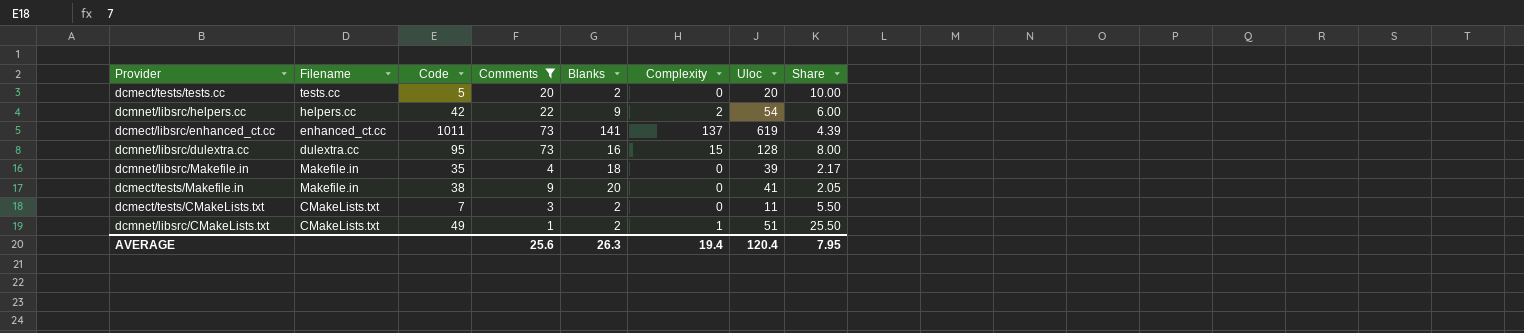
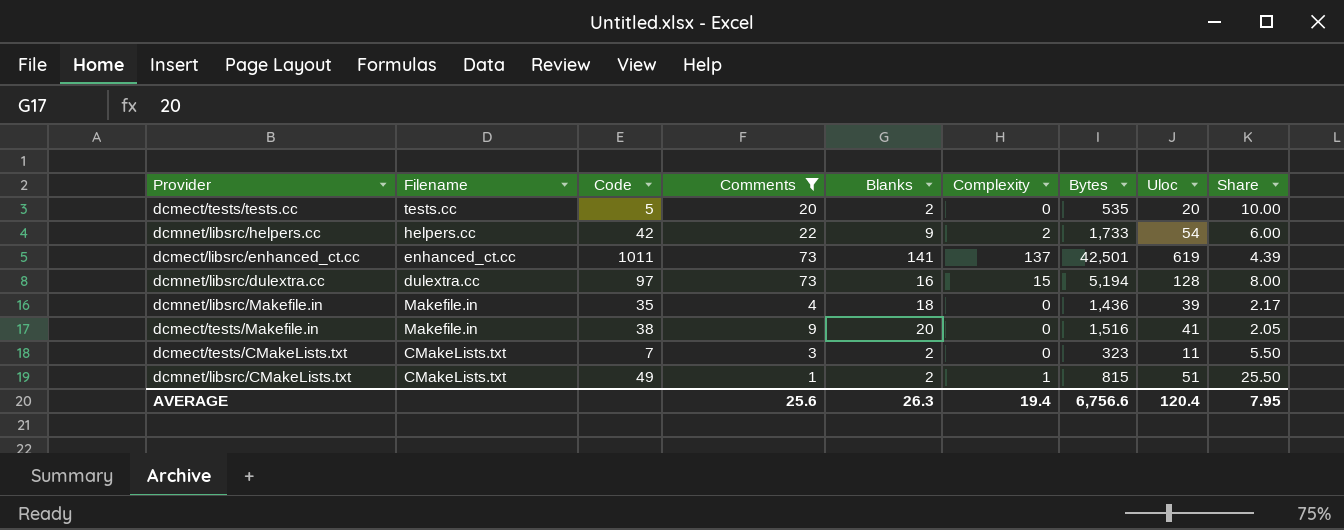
column Bytes | position: none -> 7
dcmnet/libsrc/dulextra.cc | Code: 95 -> 97

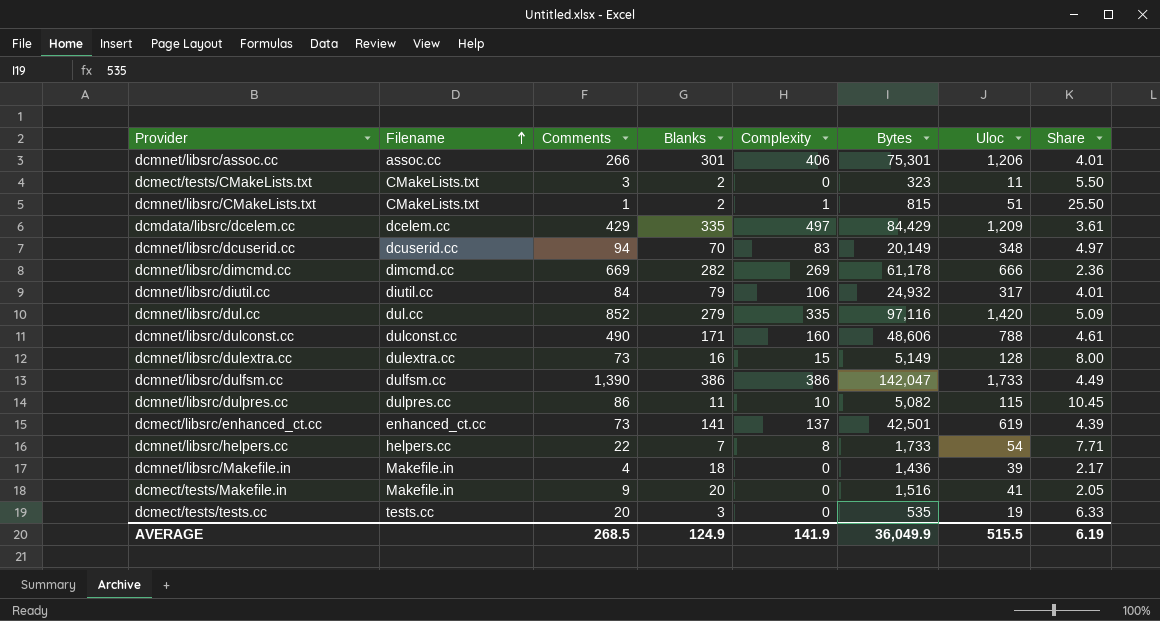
filter: Comments <= 73 -> none
row order: none -> Filename ascending
column Code | position: 3 -> none
dcmnet/libsrc/dulextra.cc | Bytes: 5,194 -> 5,149
dcmnet/libsrc/helpers.cc | Blanks: 9 -> 7
dcmnet/libsrc/helpers.cc | Complexity: 2 -> 8
dcmnet/libsrc/helpers.cc | Share: 6.00 -> 7.71
dcmect/tests/tests.cc | Blanks: 2 -> 3
dcmect/tests/tests.cc | Uloc: 20 -> 19
dcmect/tests/tests.cc | Share: 10.00 -> 6.33
AVERAGE | Comments: 25.6 -> 268.5
AVERAGE | Blanks: 26.3 -> 124.9
AVERAGE | Complexity: 19.4 -> 141.9
AVERAGE | Bytes: 6,756.6 -> 36,049.9
AVERAGE | Uloc: 120.4 -> 515.5
AVERAGE | Share: 7.95 -> 6.19

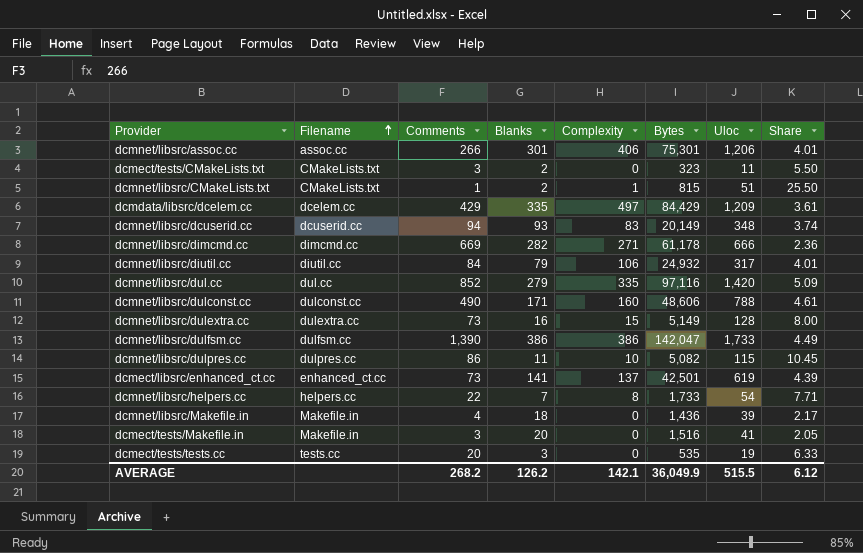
dcmnet/libsrc/dcuserid.cc | Blanks: 70 -> 93
dcmnet/libsrc/dcuserid.cc | Share: 4.97 -> 3.74
dcmnet/libsrc/dimcmd.cc | Complexity: 269 -> 271
dcmect/tests/Makefile.in | Comments: 9 -> 3
AVERAGE | Comments: 268.5 -> 268.2
AVERAGE | Blanks: 124.9 -> 126.2
AVERAGE | Complexity: 141.9 -> 142.1
AVERAGE | Share: 6.19 -> 6.12

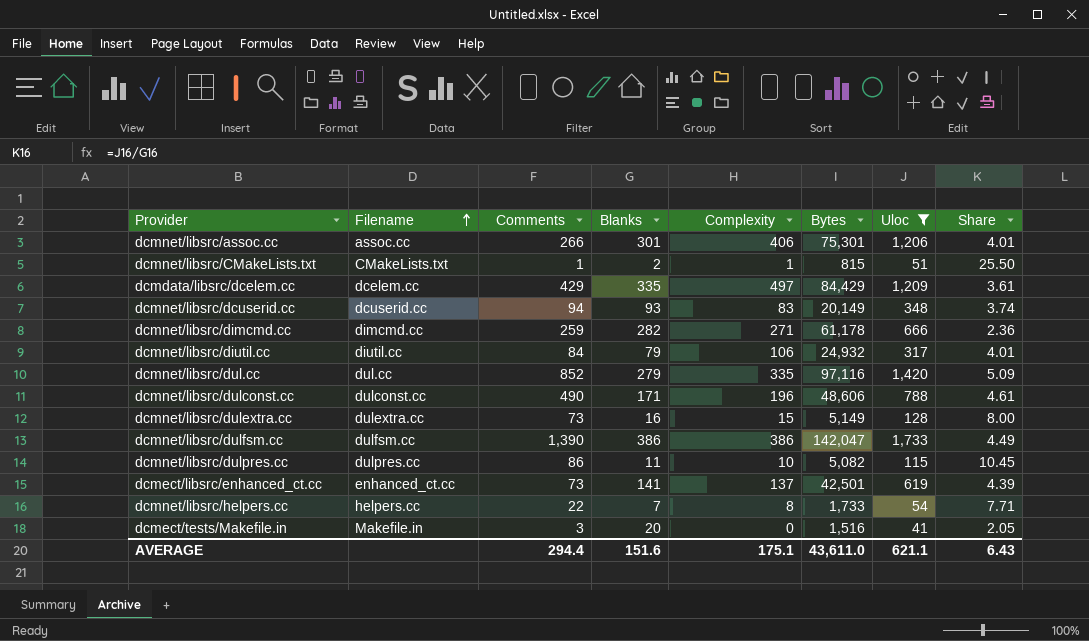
filter: none -> Uloc >= 41
dcmnet/libsrc/dimcmd.cc | Comments: 669 -> 259
dcmnet/libsrc/dulconst.cc | Complexity: 160 -> 196
AVERAGE | Comments: 268.2 -> 294.4
AVERAGE | Blanks: 126.2 -> 151.6
AVERAGE | Complexity: 142.1 -> 175.1
AVERAGE | Bytes: 36,049.9 -> 43,611.0
AVERAGE | Uloc: 515.5 -> 621.1
AVERAGE | Share: 6.12 -> 6.43

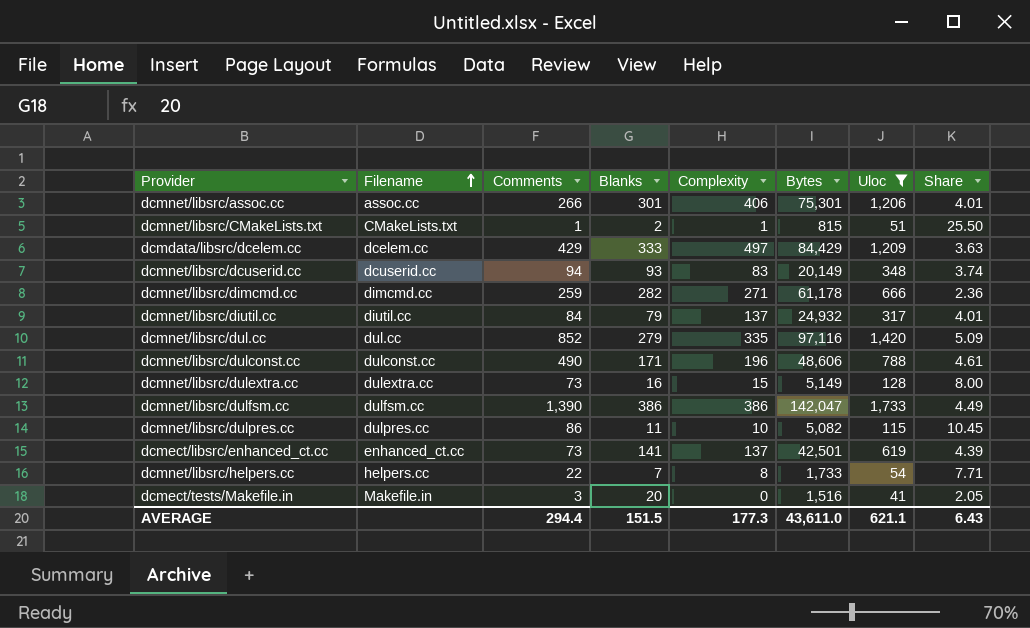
dcmdata/libsrc/dcelem.cc | Blanks: 335 -> 333
dcmdata/libsrc/dcelem.cc | Share: 3.61 -> 3.63
dcmnet/libsrc/diutil.cc | Complexity: 106 -> 137
AVERAGE | Blanks: 151.6 -> 151.5
AVERAGE | Complexity: 175.1 -> 177.3

